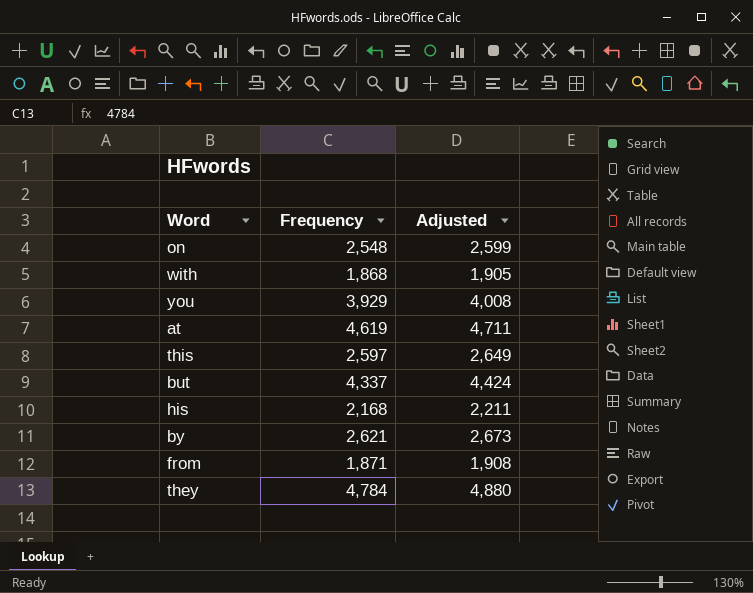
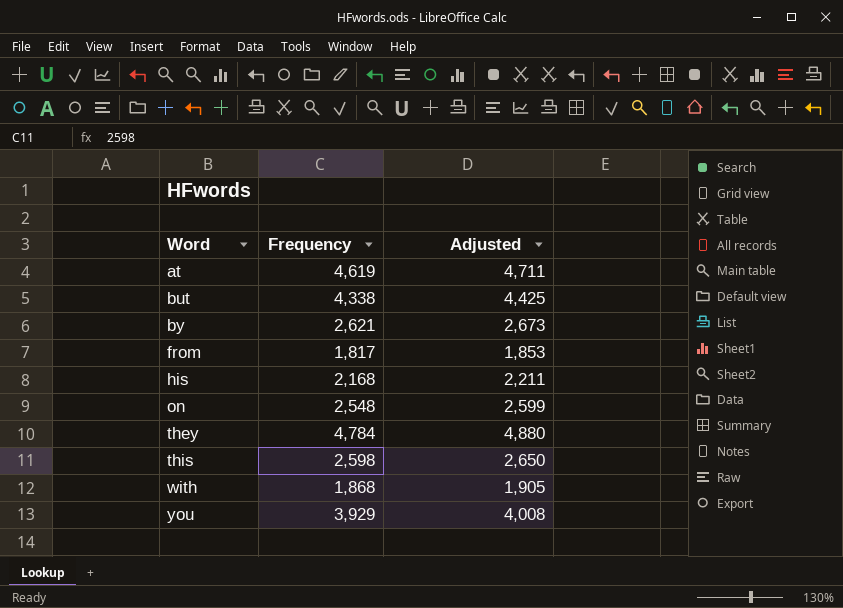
row order: none -> Word ascending
but | Frequency: 4,337 -> 4,338
but | Adjusted: 4,424 -> 4,425
from | Frequency: 1,871 -> 1,817
from | Adjusted: 1,908 -> 1,853
this | Frequency: 2,597 -> 2,598
this | Adjusted: 2,649 -> 2,650

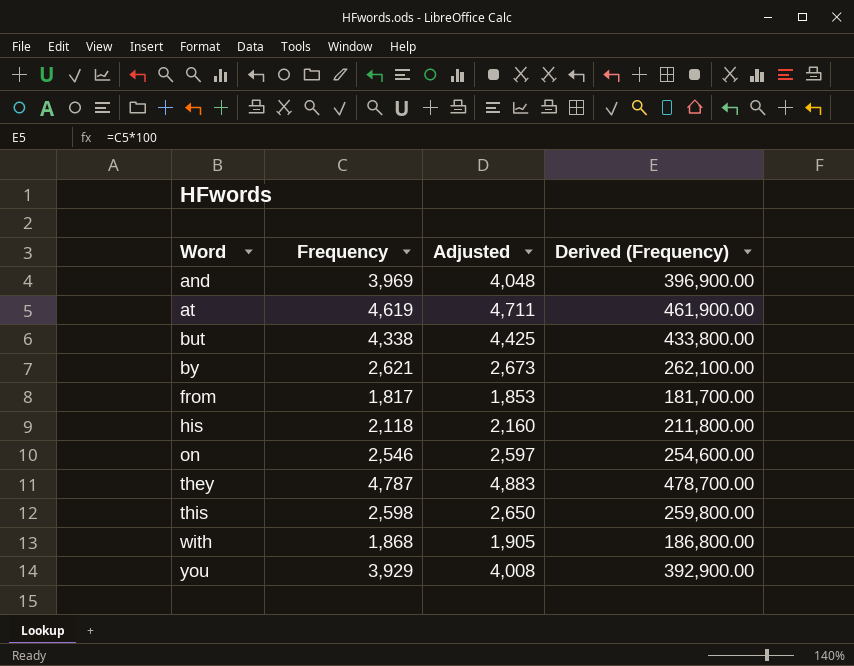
column Derived (Frequency) | formula: none -> [Frequency] * 100
row and: none -> 3,969 | 4,048 | 396,900.00
his | Frequency: 2,168 -> 2,118
his | Adjusted: 2,211 -> 2,160
on | Frequency: 2,548 -> 2,546
on | Adjusted: 2,599 -> 2,597
they | Frequency: 4,784 -> 4,787
they | Adjusted: 4,880 -> 4,883

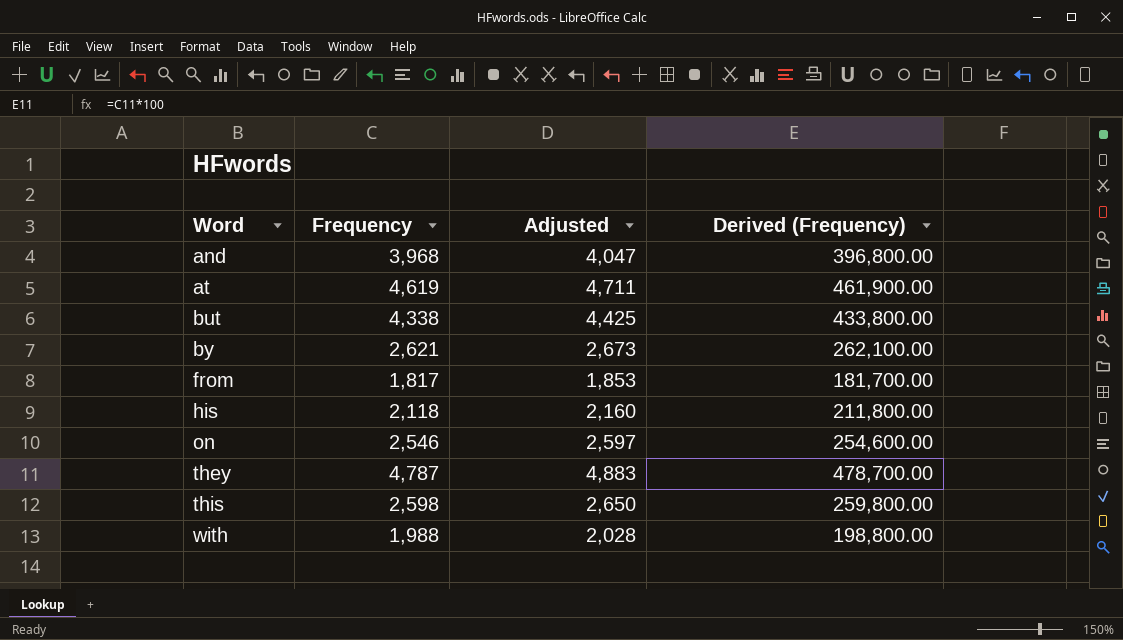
row you: 3,929 | 4,008 | 392,900.00 -> none
and | Frequency: 3,969 -> 3,968
and | Adjusted: 4,048 -> 4,047
and | Derived (Frequency): 396,900.00 -> 396,800.00
with | Frequency: 1,868 -> 1,988
with | Adjusted: 1,905 -> 2,028
with | Derived (Frequency): 186,800.00 -> 198,800.00

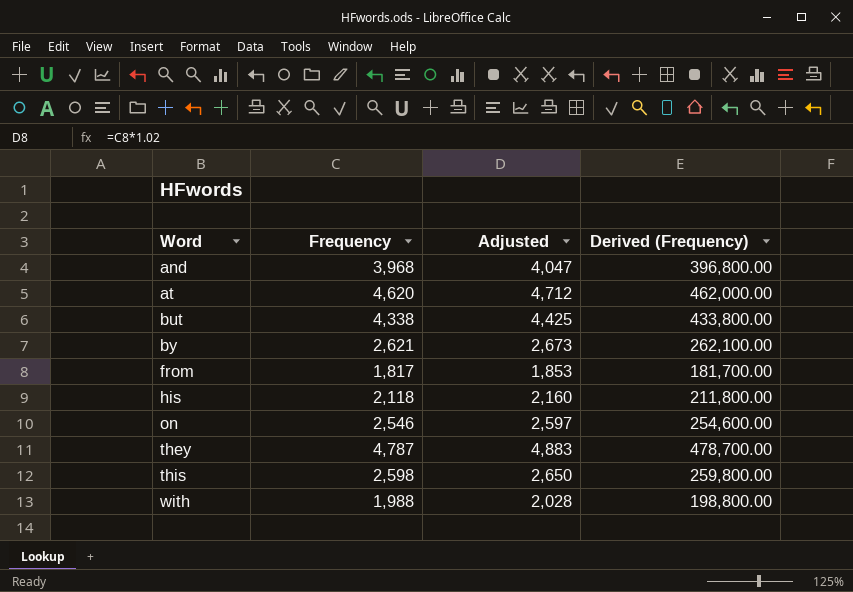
at | Frequency: 4,619 -> 4,620
at | Adjusted: 4,711 -> 4,712
at | Derived (Frequency): 461,900.00 -> 462,000.00

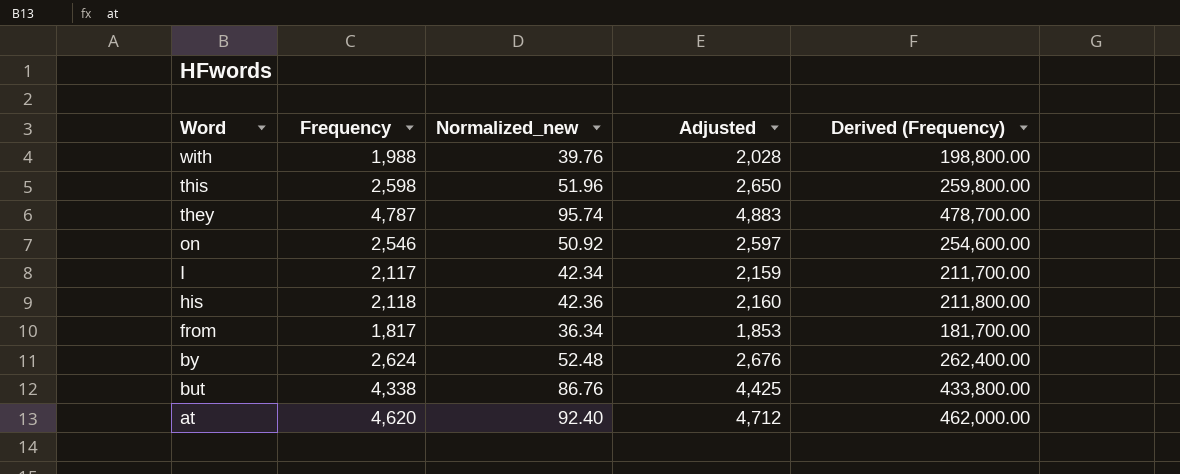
row order: Word ascending -> Word descending
column Normalized_new | formula: none -> [Frequency] * 0.02
row and: 3,968 | 4,047 | 396,800.00 -> none
row I: none -> 2,117 | 42.34 | 2,159 | 211,700.00
by | Frequency: 2,621 -> 2,624
by | Adjusted: 2,673 -> 2,676
by | Derived (Frequency): 262,100.00 -> 262,400.00

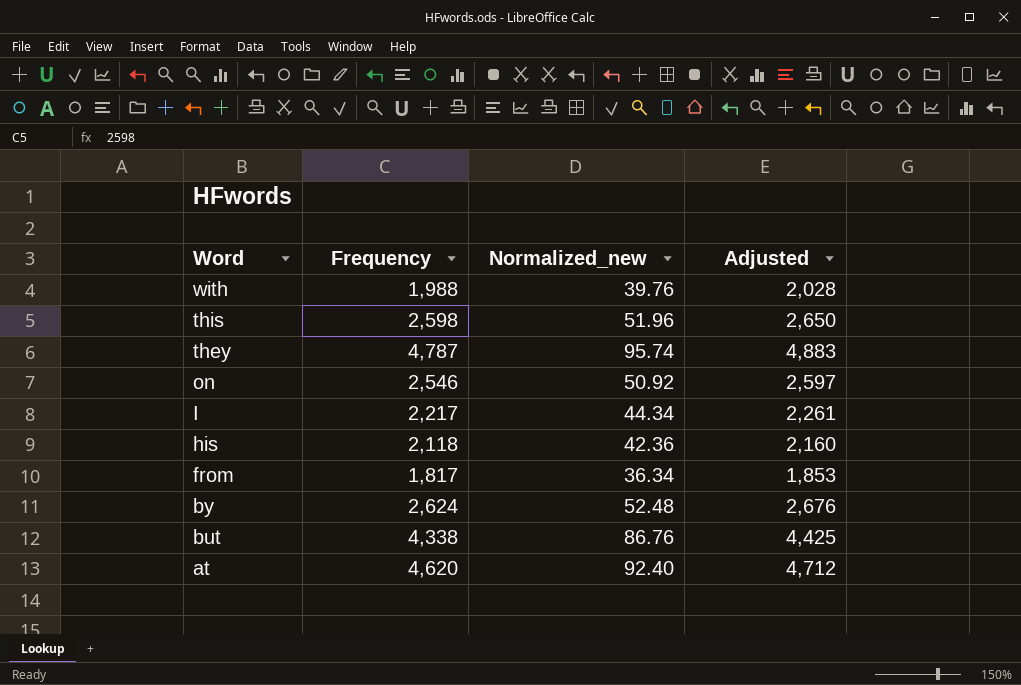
column Derived (Frequency) | formula: [Frequency] * 100 -> none
I | Frequency: 2,117 -> 2,217
I | Normalized_new: 42.34 -> 44.34
I | Adjusted: 2,159 -> 2,261

